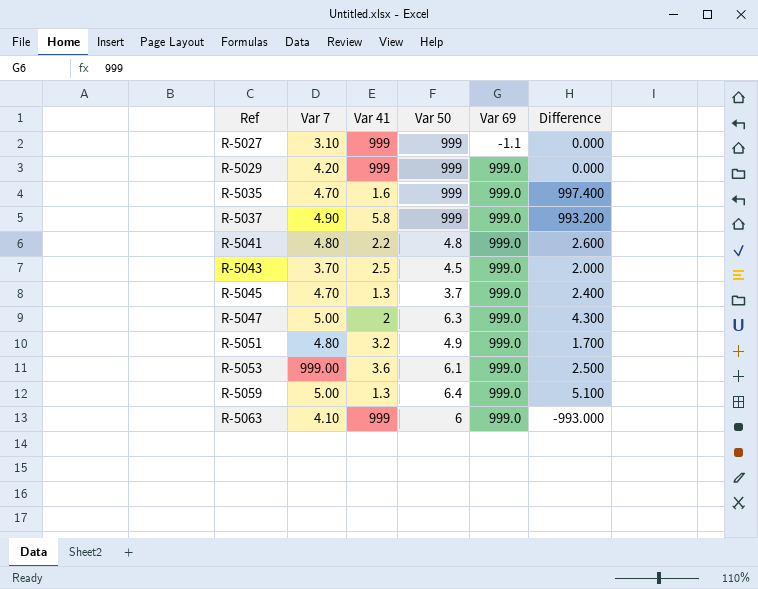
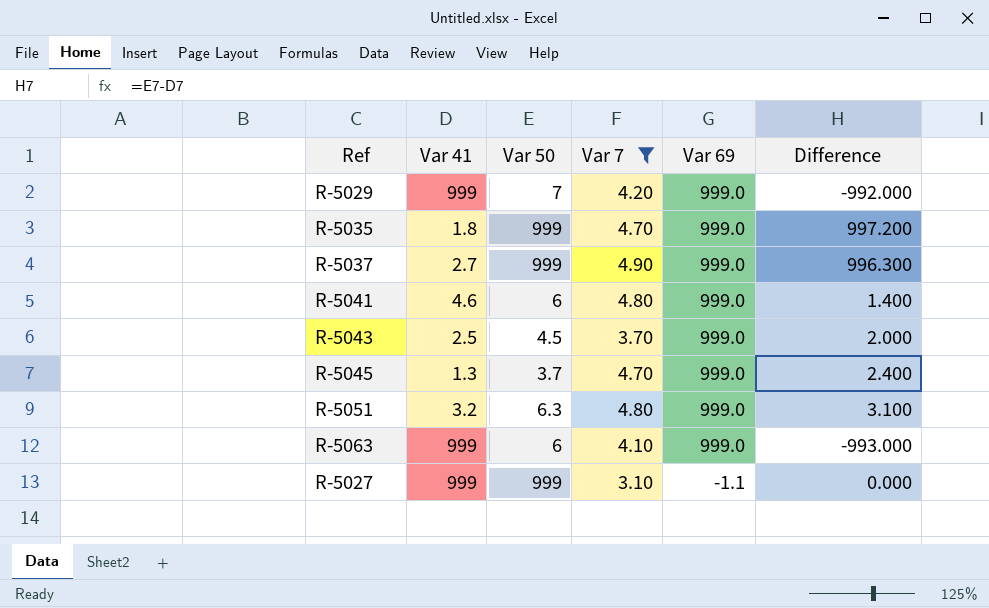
filter: none -> Var 7 <= 4.90
row order: Ref ascending -> Var 69 descending
column Var 7 | position: 2 -> 4
R-5029 | Var 50: 999 -> 7
R-5029 | Difference: 0.000 -> -992.000
R-5035 | Var 41: 1.6 -> 1.8
R-5035 | Difference: 997.400 -> 997.200
R-5037 | Var 41: 5.8 -> 2.7
R-5037 | Difference: 993.200 -> 996.300
R-5041 | Var 41: 2.2 -> 4.6
R-5041 | Var 50: 4.8 -> 6
R-5041 | Difference: 2.600 -> 1.400
R-5051 | Var 50: 4.9 -> 6.3
R-5051 | Difference: 1.700 -> 3.100

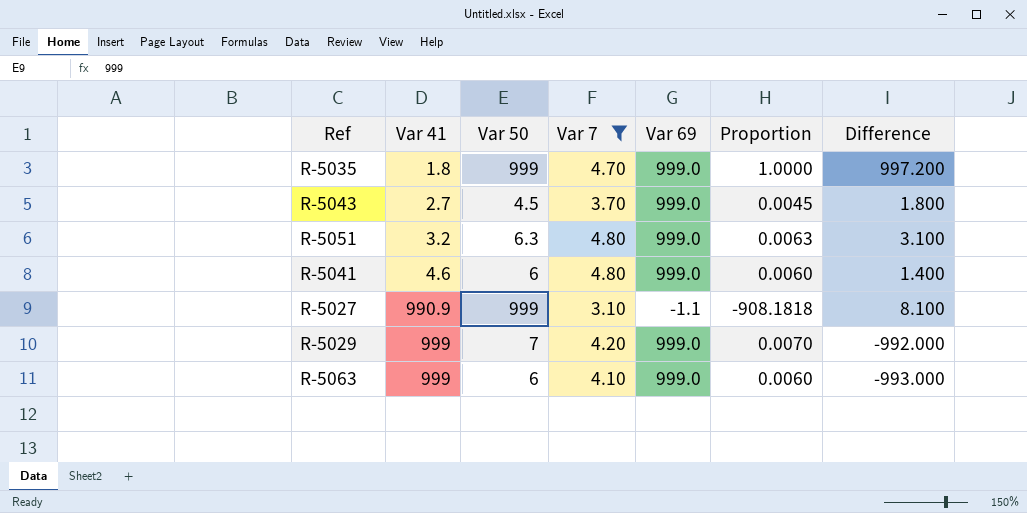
row order: Var 69 descending -> Var 41 ascending
column Proportion | formula: none -> [Var 50] / [Var 69]
row R-5037: 2.7 | 999 | 4.90 | 999.0 | 996.300 -> none
row R-5045: 1.3 | 3.7 | 4.70 | 999.0 | 2.400 -> none
R-5043 | Var 41: 2.5 -> 2.7
R-5043 | Difference: 2.000 -> 1.800
R-5027 | Var 41: 999 -> 990.9
R-5027 | Difference: 0.000 -> 8.100

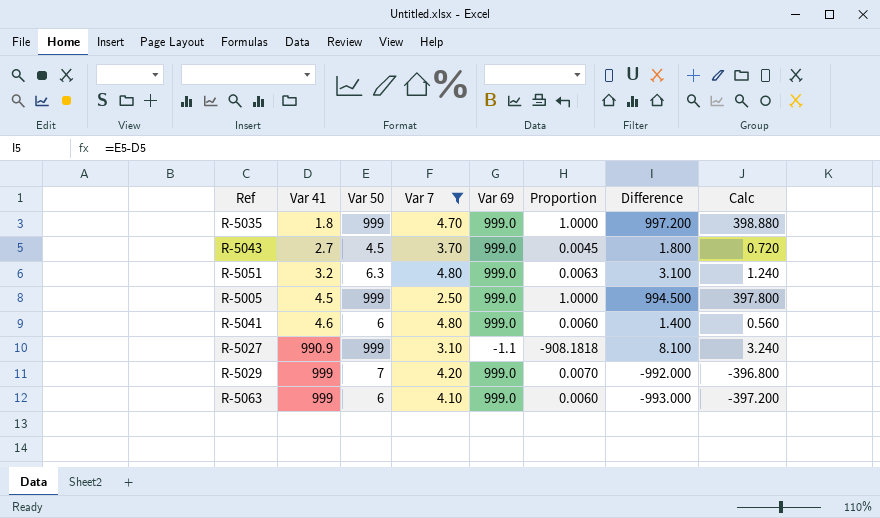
column Calc | formula: none -> [Difference] * 0.4
row R-5005: none -> 4.5 | 999 | 2.50 | 999.0 | 1.0000 | 994.500 | 397.800

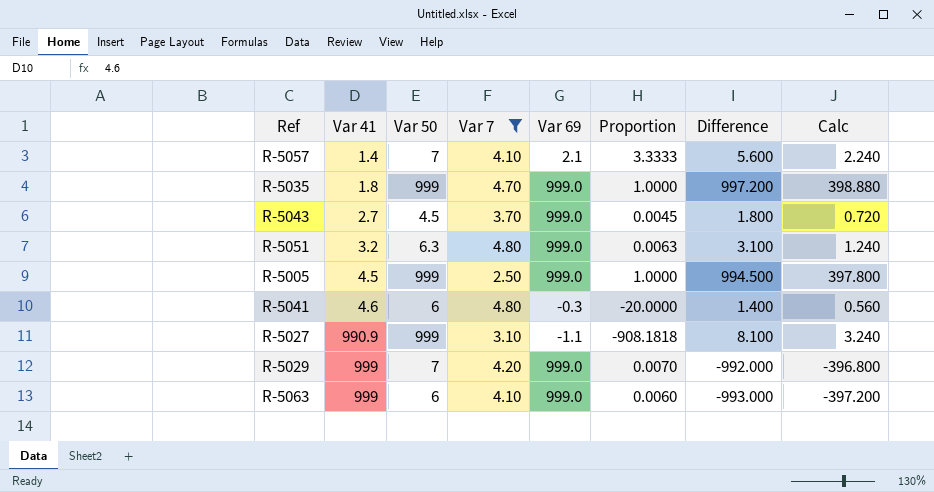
row R-5057: none -> 1.4 | 7 | 4.10 | 2.1 | 3.3333 | 5.600 | 2.240
R-5041 | Var 69: 999.0 -> -0.3
R-5041 | Proportion: 0.0060 -> -20.0000

